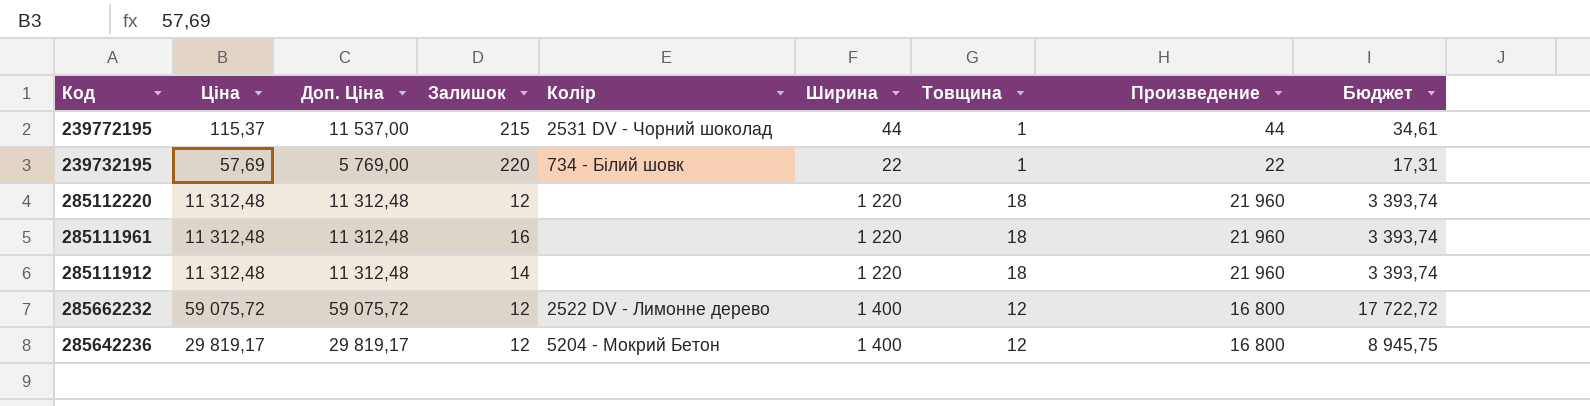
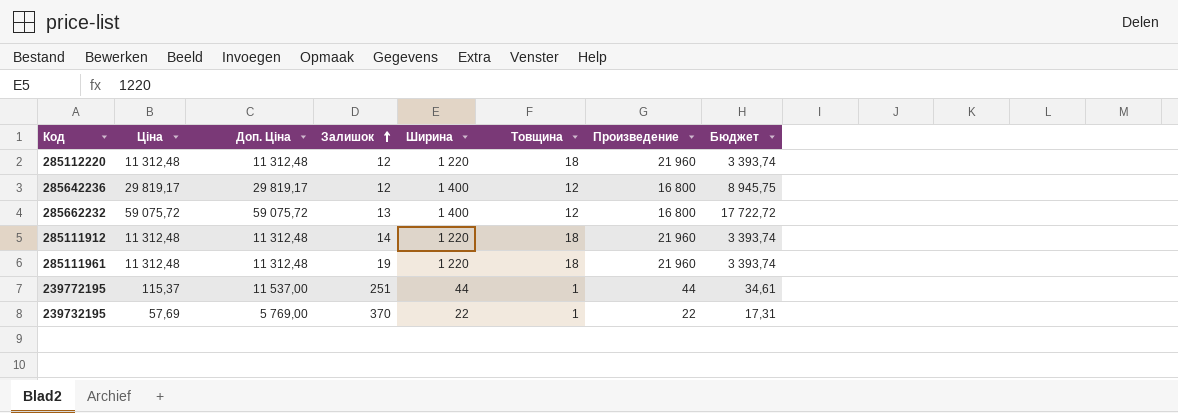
row order: none -> Залишок ascending
column Колір | position: 5 -> none
285662232 | Залишок: 12 -> 13
285111961 | Залишок: 16 -> 19
239772195 | Залишок: 215 -> 251
239732195 | Залишок: 220 -> 370

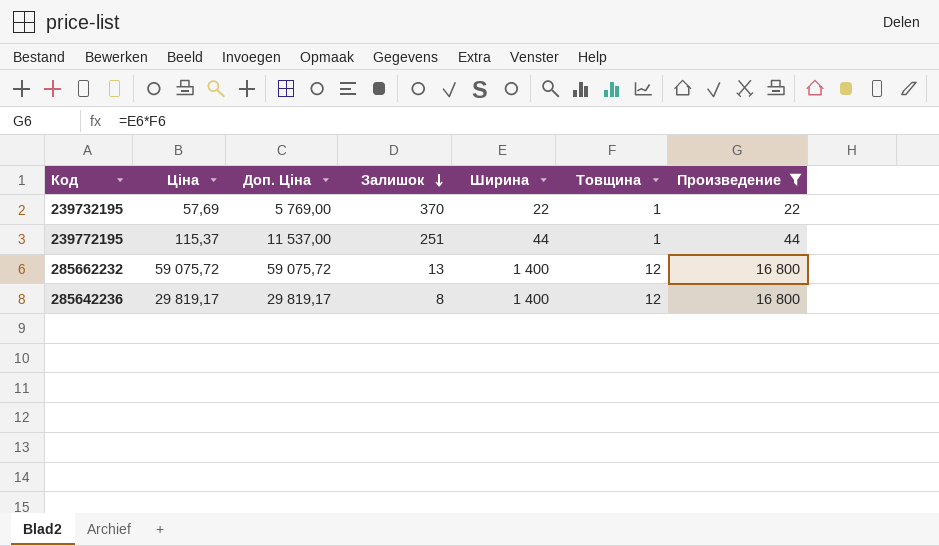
filter: none -> Произведение != 21 960
row order: Залишок ascending -> Залишок descending
column Бюджет | formula: [Ціна] * 0,3 -> none
285642236 | Залишок: 12 -> 8

